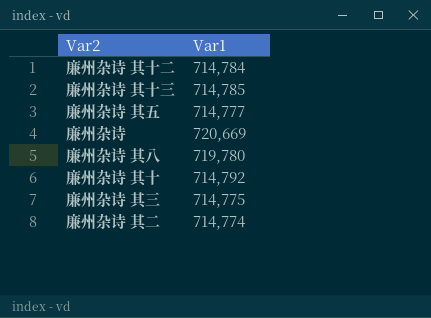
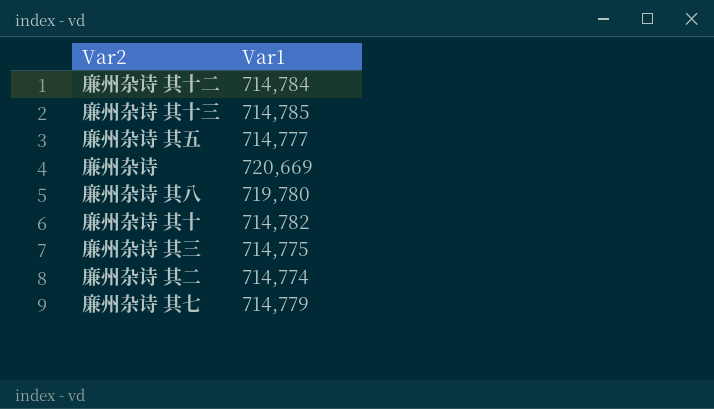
廉州杂诗 其十 | Var1: 714,792 -> 714,782
row 廉州杂诗 其七: none -> 714,779

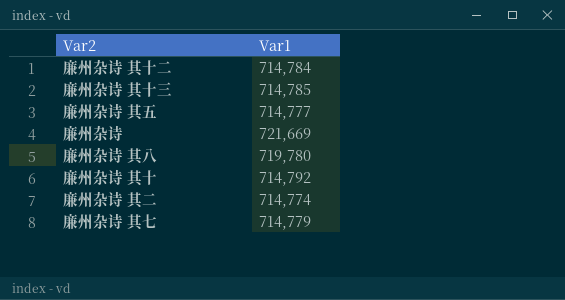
row 廉州杂诗 其三: 714,775 -> none
廉州杂诗 | Var1: 720,669 -> 721,669
廉州杂诗 其十 | Var1: 714,782 -> 714,792

